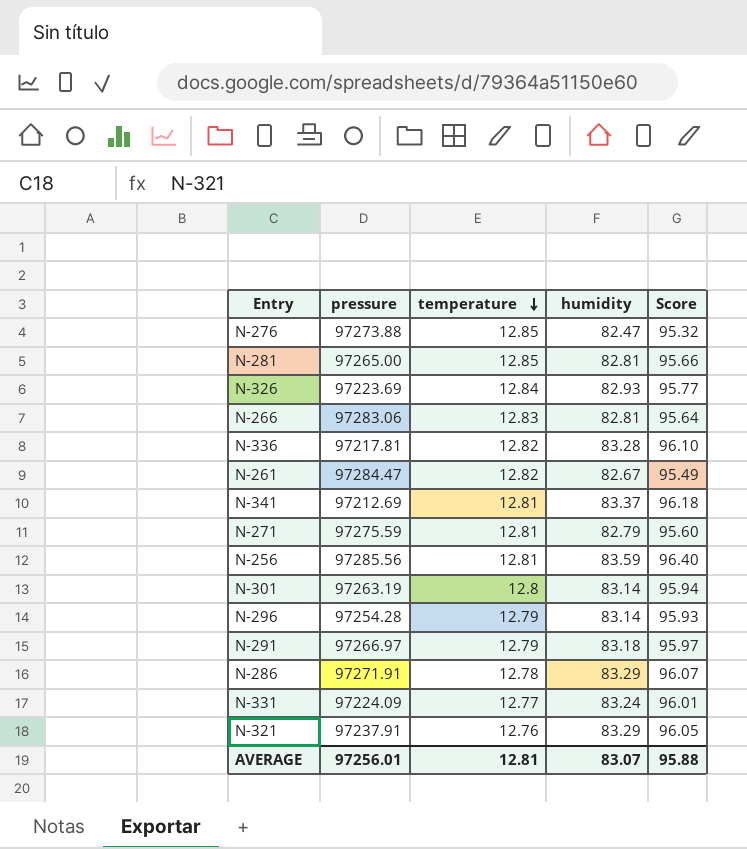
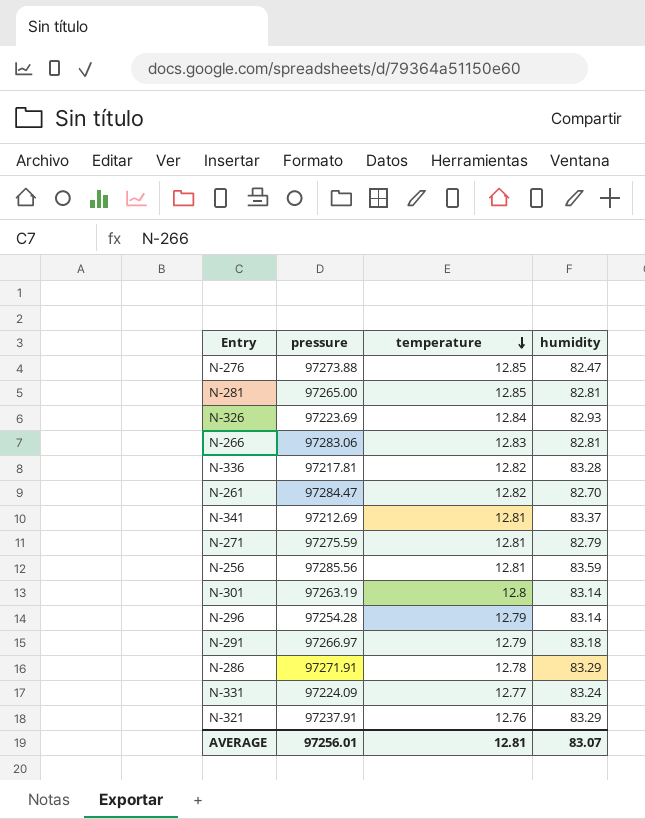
column Score | formula: [temperature] + [humidity] -> none
N-261 | humidity: 82.67 -> 82.70

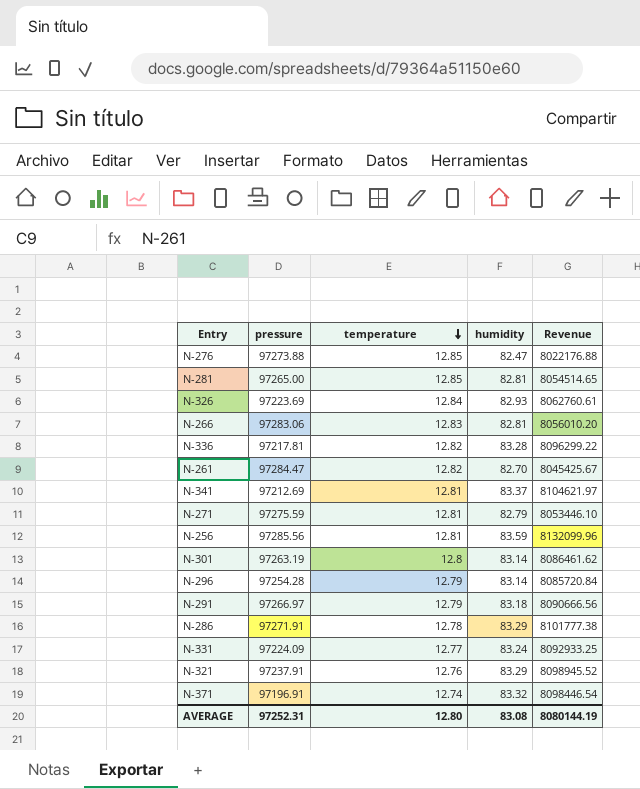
column Revenue | formula: none -> [pressure] * [humidity]
row N-371: none -> 97196.91 | 12.74 | 83.32 | 8098446.54
AVERAGE | pressure: 97256.01 -> 97252.31
AVERAGE | temperature: 12.81 -> 12.80
AVERAGE | humidity: 83.07 -> 83.08

